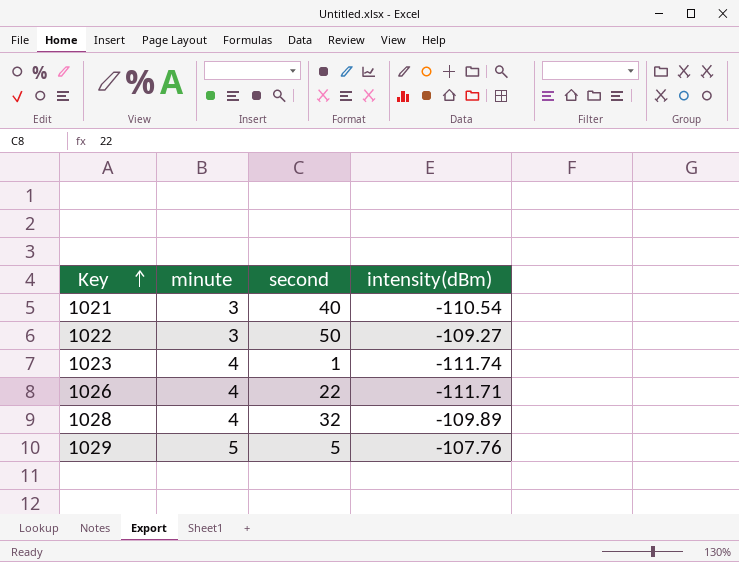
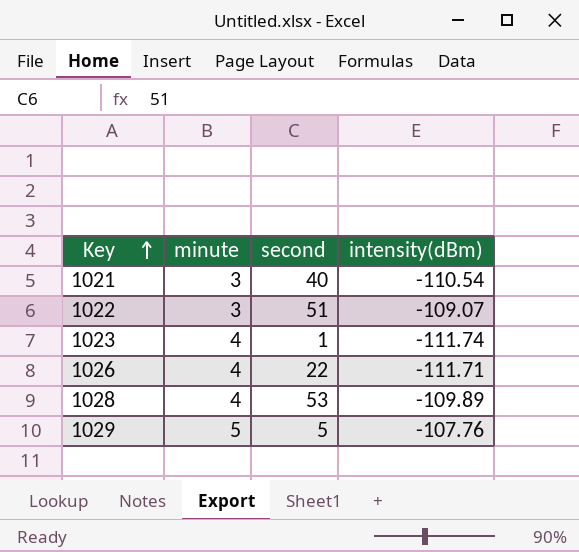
1022 | second: 50 -> 51
1022 | intensity(dBm): -109.27 -> -109.07
1028 | second: 32 -> 53

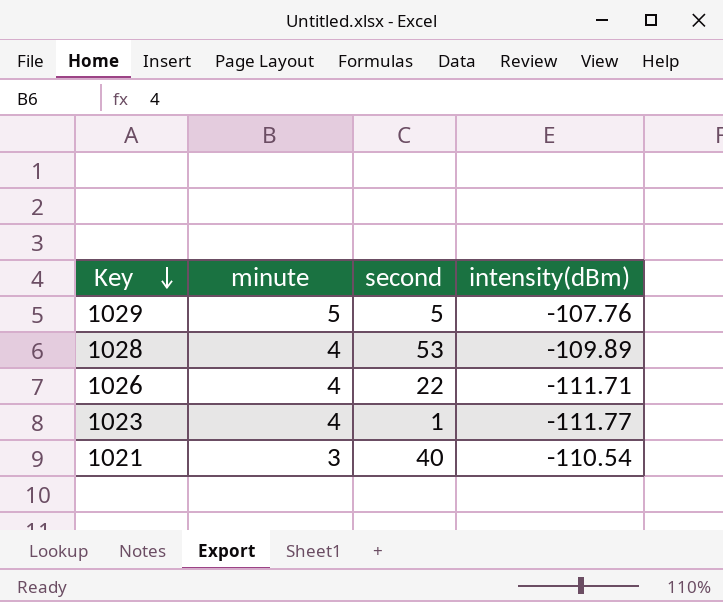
row order: Key ascending -> Key descending
row 1022: 3 | 51 | -109.07 -> none
1023 | intensity(dBm): -111.74 -> -111.77

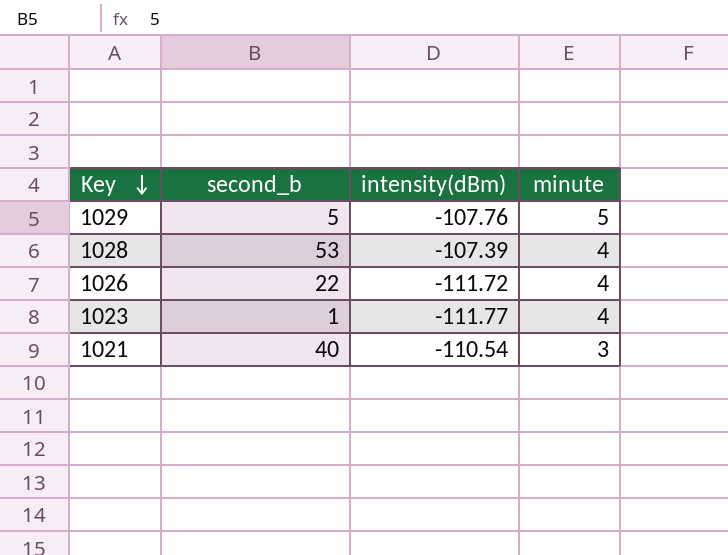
column name: second -> second_b
column minute | position: 2 -> 4
1028 | intensity(dBm): -109.89 -> -107.39
1026 | intensity(dBm): -111.71 -> -111.72

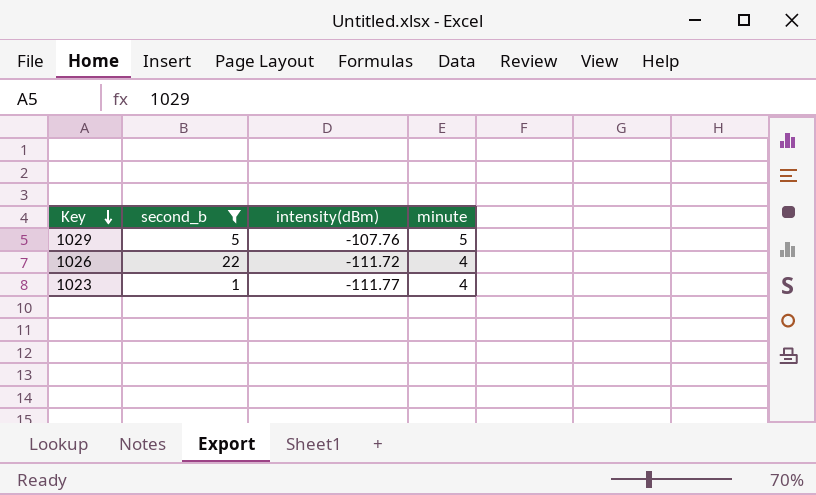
filter: none -> second_b <= 22

